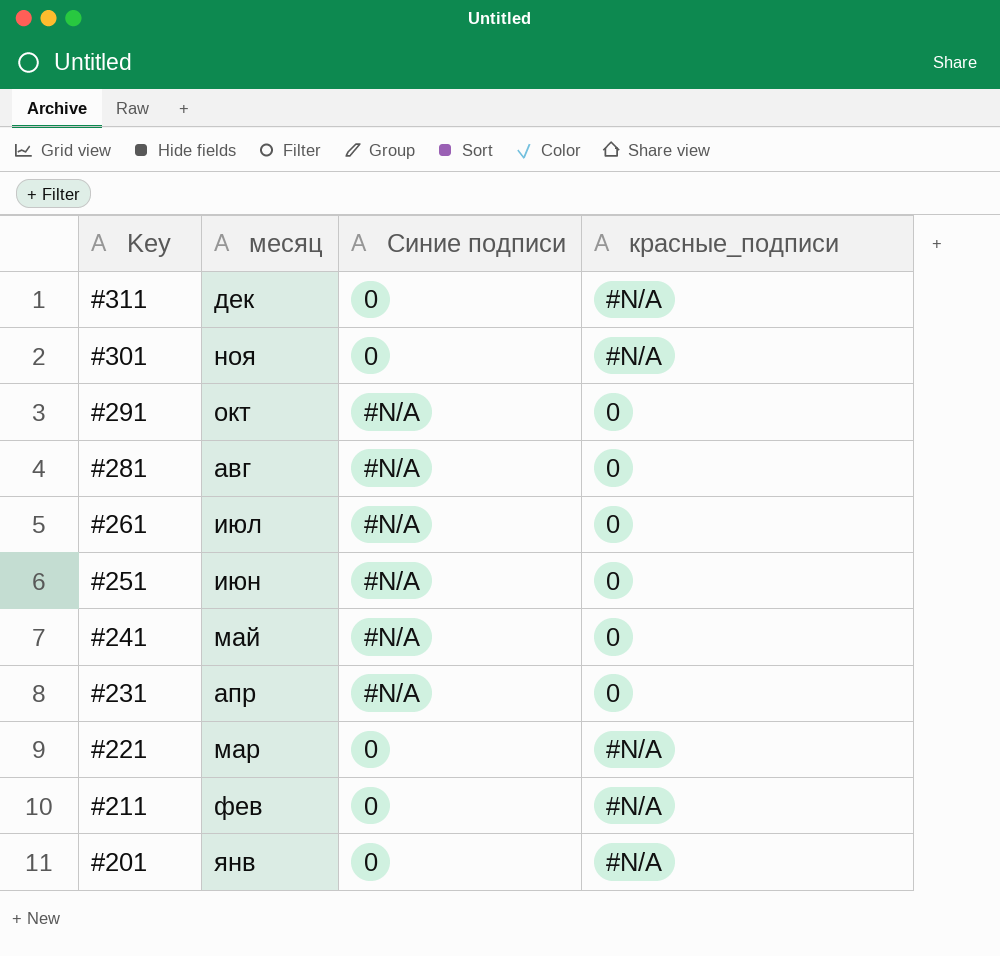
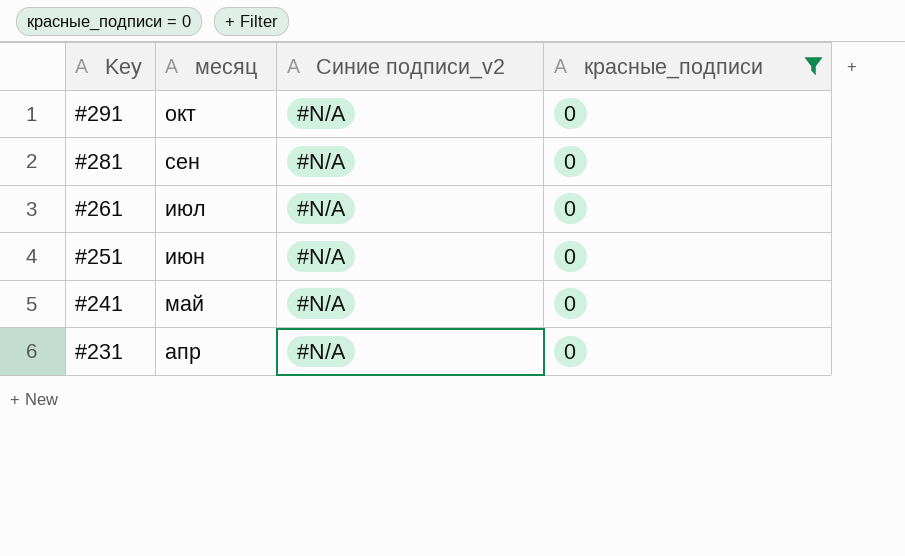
filter: none -> красные_подписи = 0
column name: Синие подписи -> Синие подписи_v2
#281 | месяц: авг -> сен

